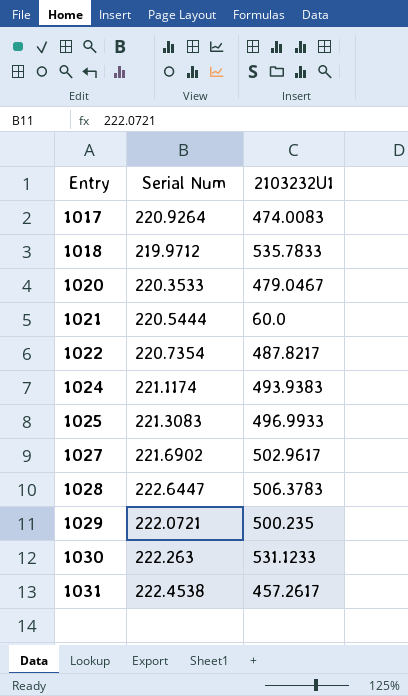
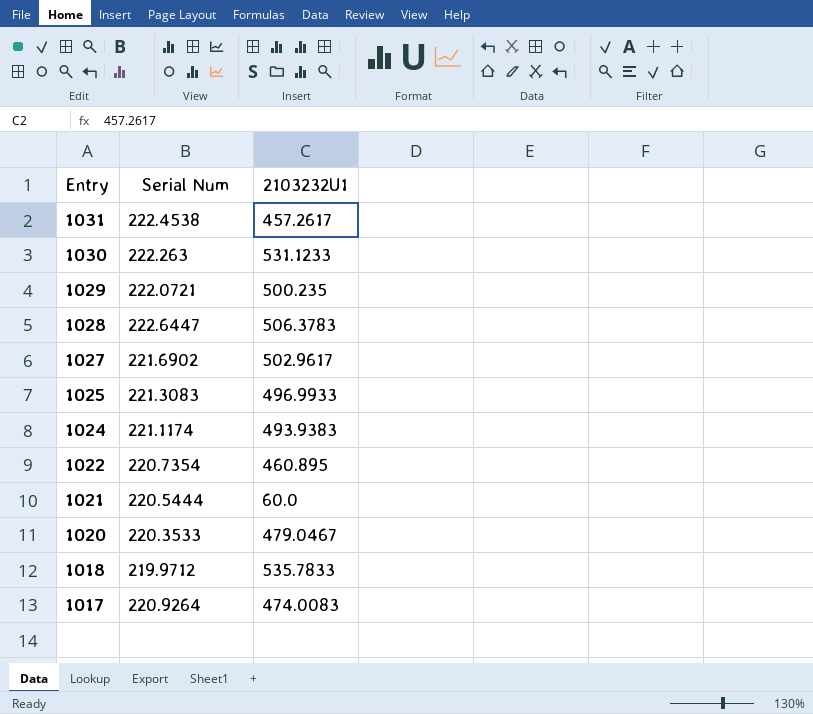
row order: Entry ascending -> Entry descending
1022 | 2103232U1: 487.8217 -> 460.895

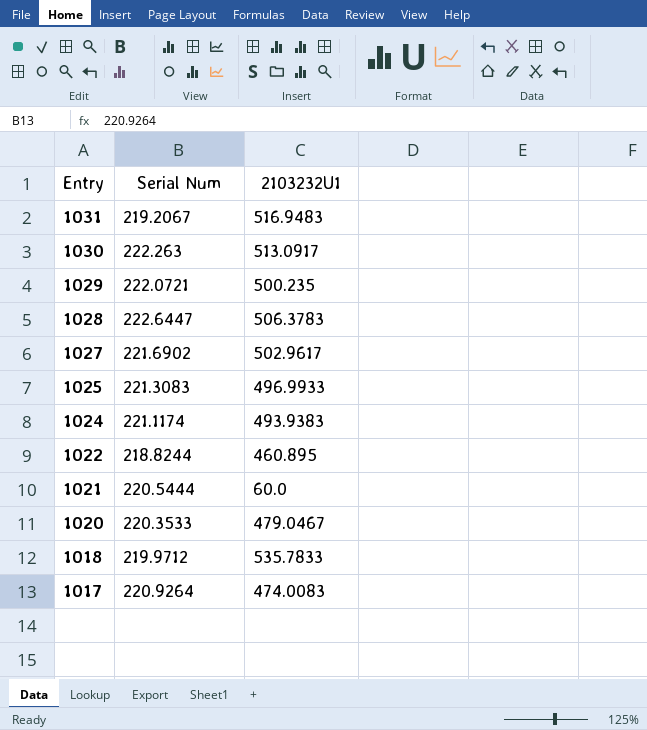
1031 | Serial Num: 222.4538 -> 219.2067
1031 | 2103232U1: 457.2617 -> 516.9483
1030 | 2103232U1: 531.1233 -> 513.0917
1022 | Serial Num: 220.7354 -> 218.8244

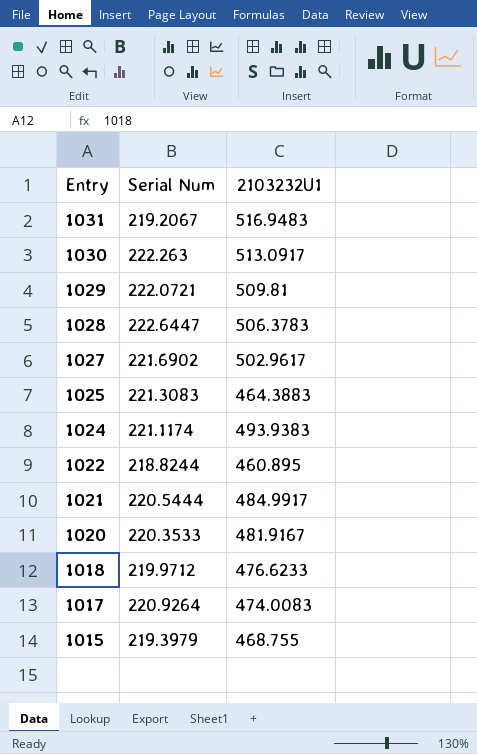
1029 | 2103232U1: 500.235 -> 509.81
1025 | 2103232U1: 496.9933 -> 464.3883
1021 | 2103232U1: 60.0 -> 484.9917
1020 | 2103232U1: 479.0467 -> 481.9167
1018 | 2103232U1: 535.7833 -> 476.6233
row 1015: none -> 219.3979 | 468.755

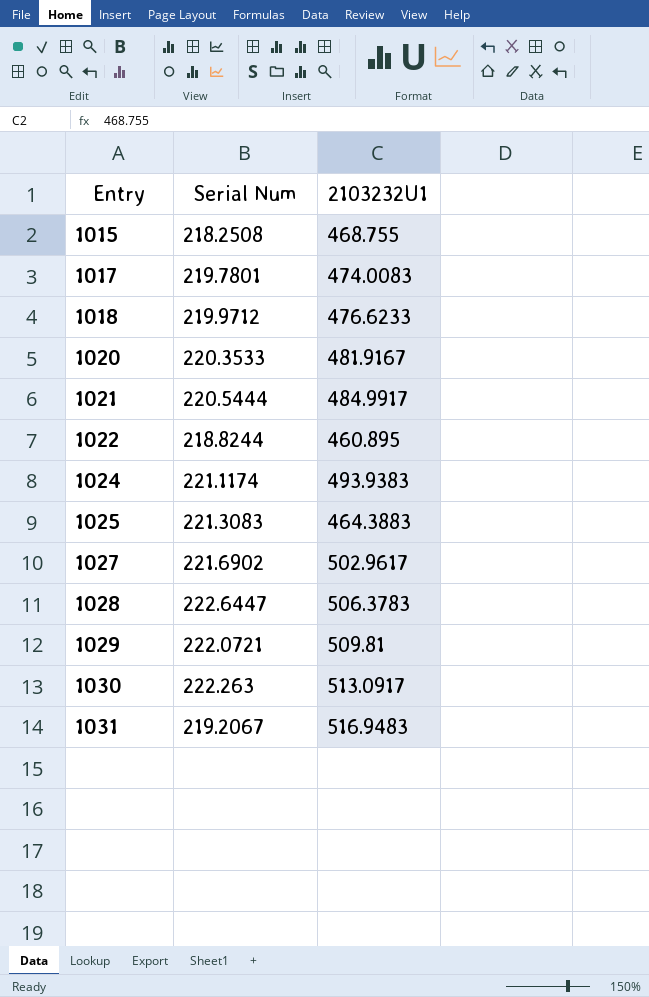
row order: Entry descending -> Entry ascending
1015 | Serial Num: 219.3979 -> 218.2508
1017 | Serial Num: 220.9264 -> 219.7801

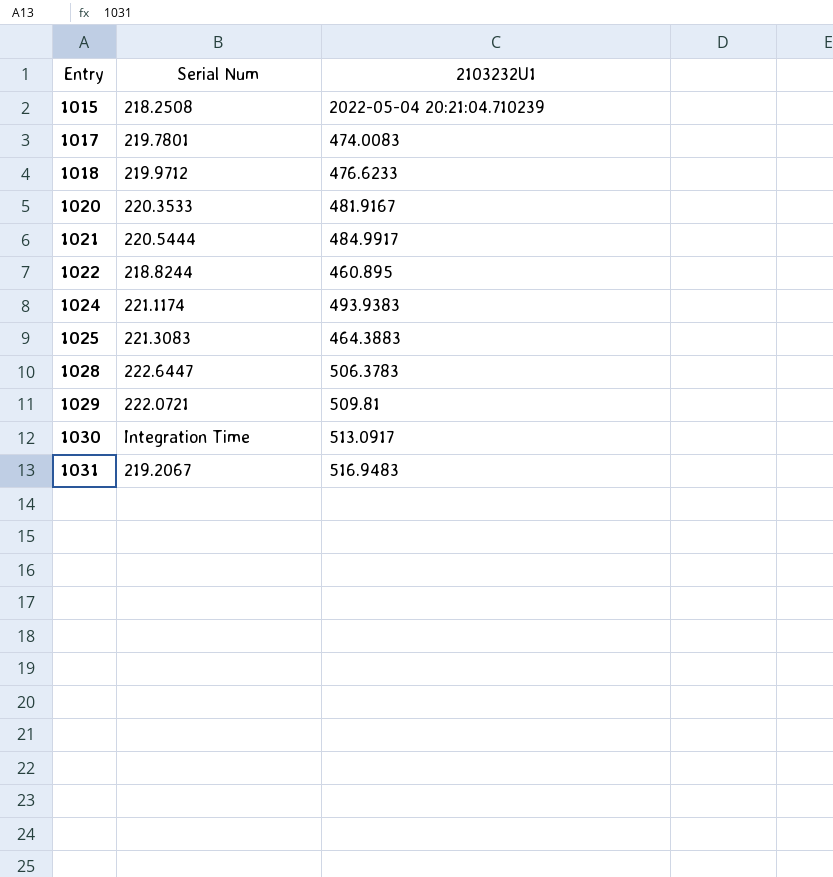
row 1027: 221.6902 | 502.9617 -> none
1015 | 2103232U1: 468.755 -> 2022-05-04 20:21:04.710239
1030 | Serial Num: 222.263 -> Integration Time

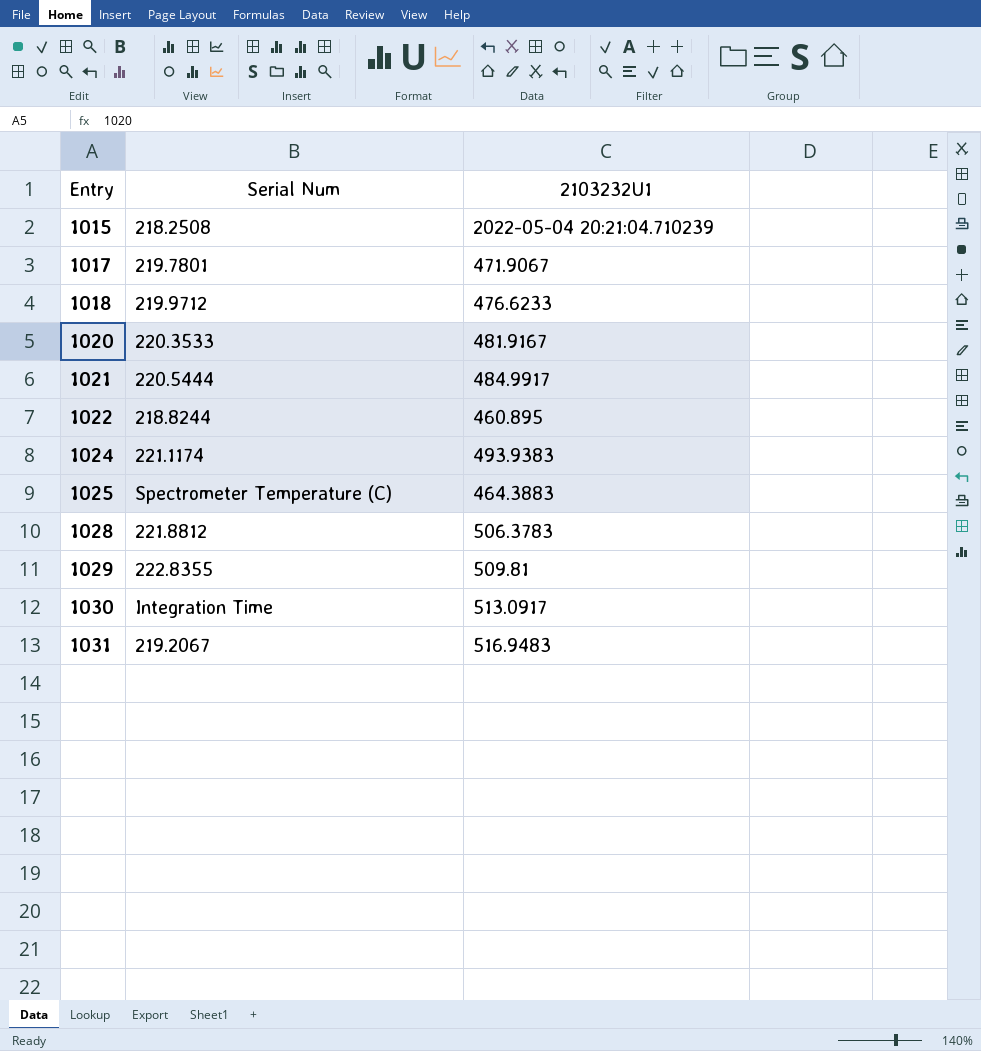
1017 | 2103232U1: 474.0083 -> 471.9067
1025 | Serial Num: 221.3083 -> Spectrometer Temperature (C)
1028 | Serial Num: 222.6447 -> 221.8812
1029 | Serial Num: 222.0721 -> 222.8355

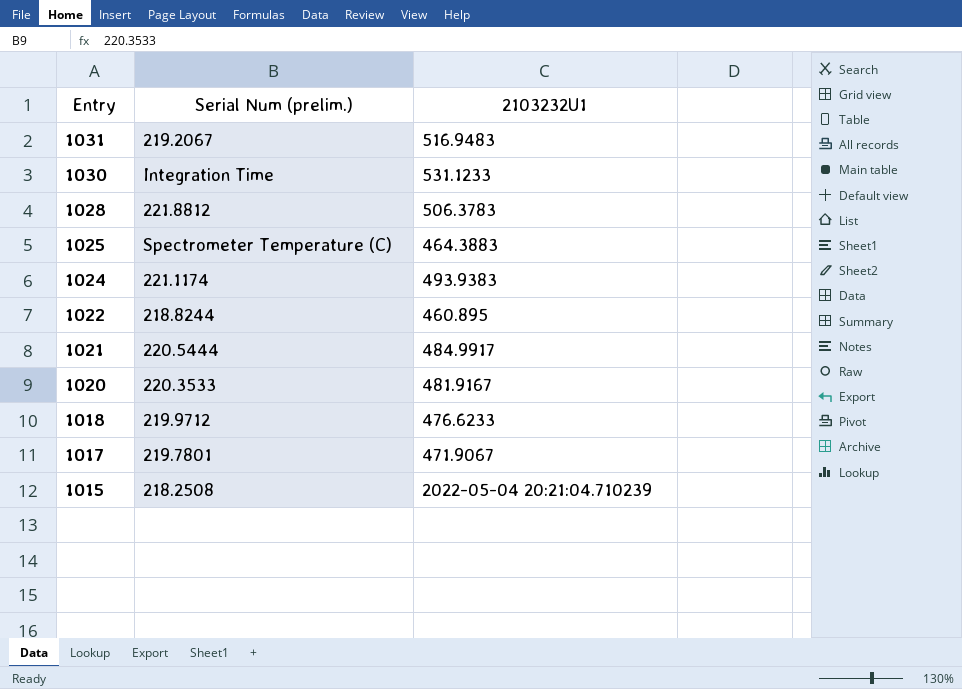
row order: Entry ascending -> Entry descending
column name: Serial Num -> Serial Num (prelim.)
row 1029: 222.8355 | 509.81 -> none
1030 | 2103232U1: 513.0917 -> 531.1233

